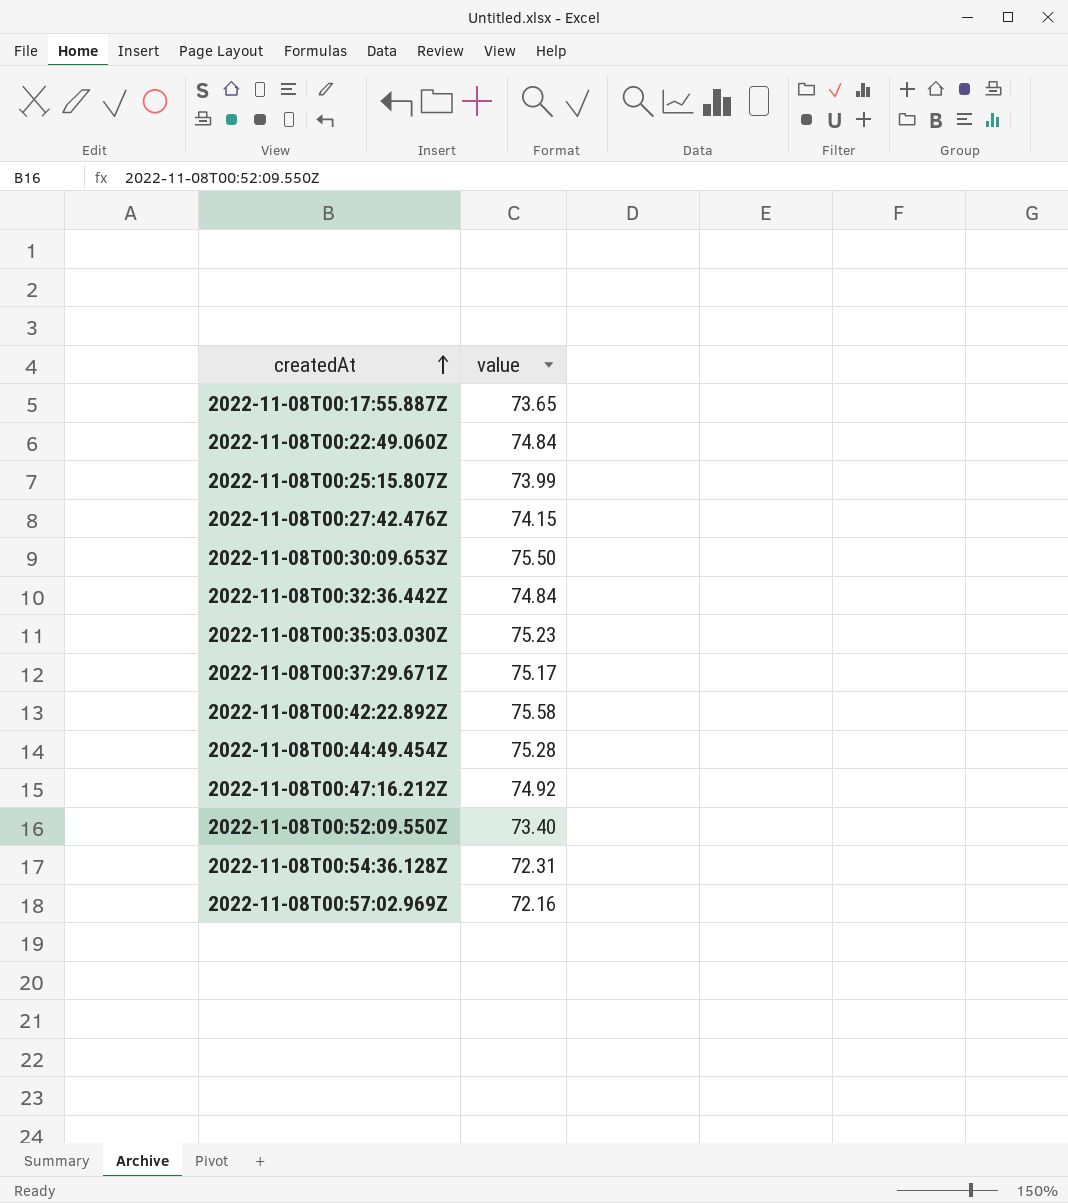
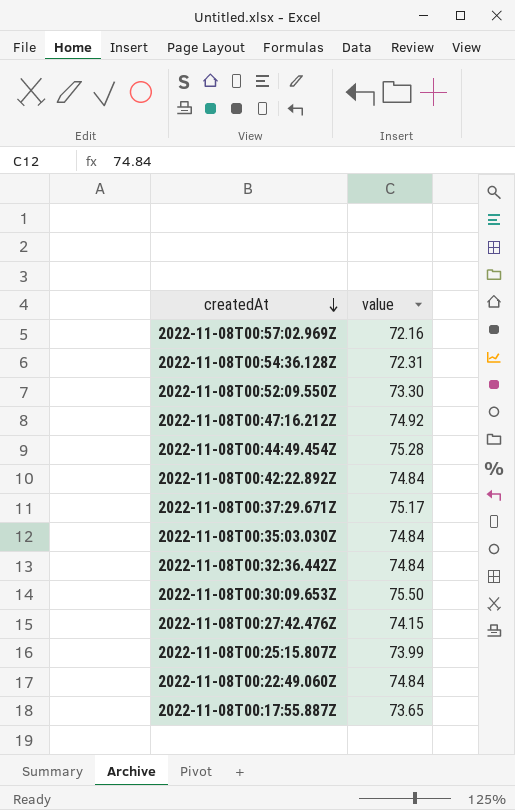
row order: createdAt ascending -> createdAt descending
2022-11-08T00:52:09.550Z | value: 73.40 -> 73.30
2022-11-08T00:42:22.892Z | value: 75.58 -> 74.84
2022-11-08T00:35:03.030Z | value: 75.23 -> 74.84

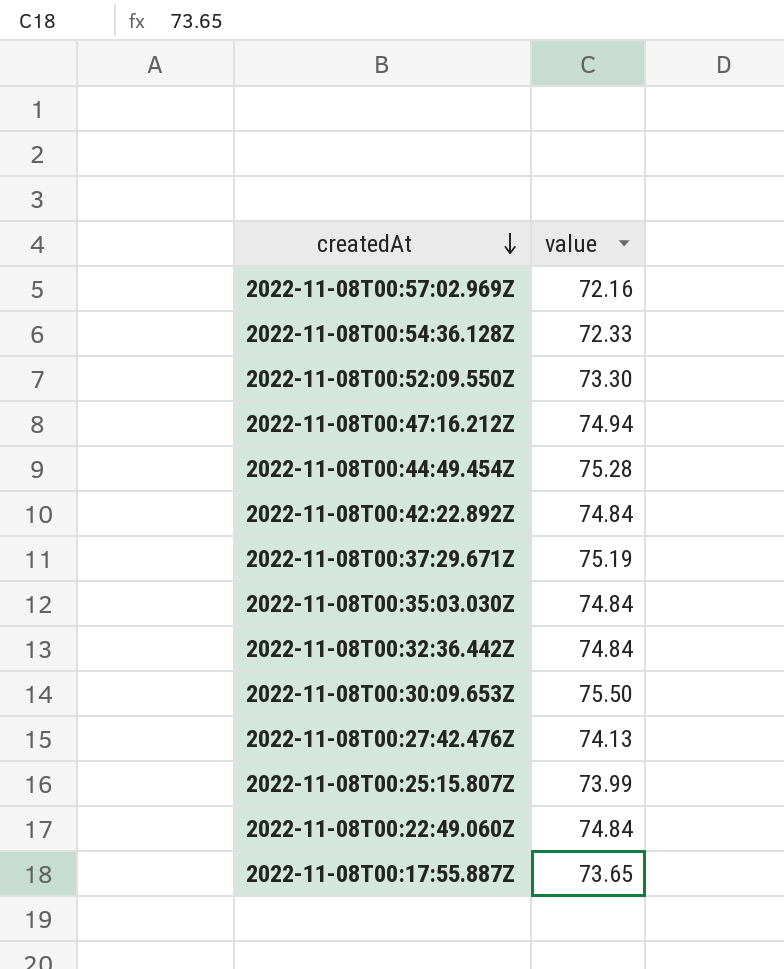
2022-11-08T00:54:36.128Z | value: 72.31 -> 72.33
2022-11-08T00:47:16.212Z | value: 74.92 -> 74.94
2022-11-08T00:37:29.671Z | value: 75.17 -> 75.19
2022-11-08T00:27:42.476Z | value: 74.15 -> 74.13

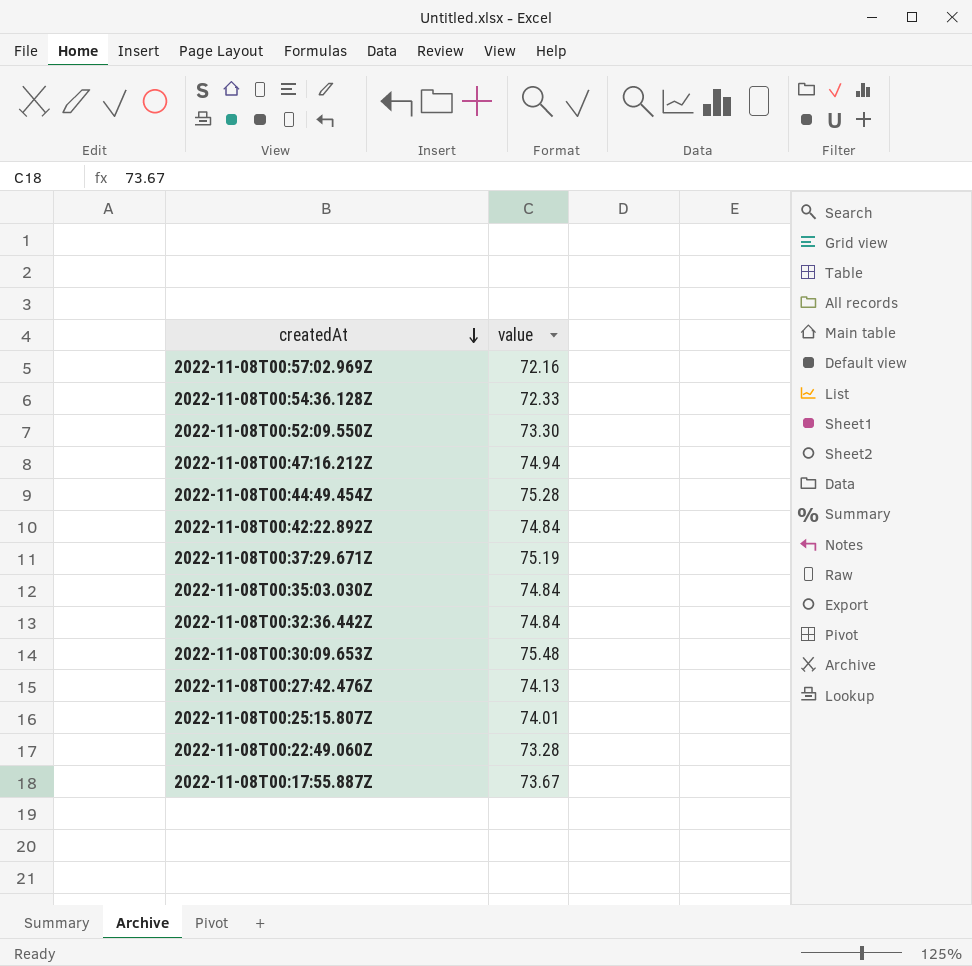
2022-11-08T00:30:09.653Z | value: 75.50 -> 75.48
2022-11-08T00:25:15.807Z | value: 73.99 -> 74.01
2022-11-08T00:22:49.060Z | value: 74.84 -> 73.28
2022-11-08T00:17:55.887Z | value: 73.65 -> 73.67

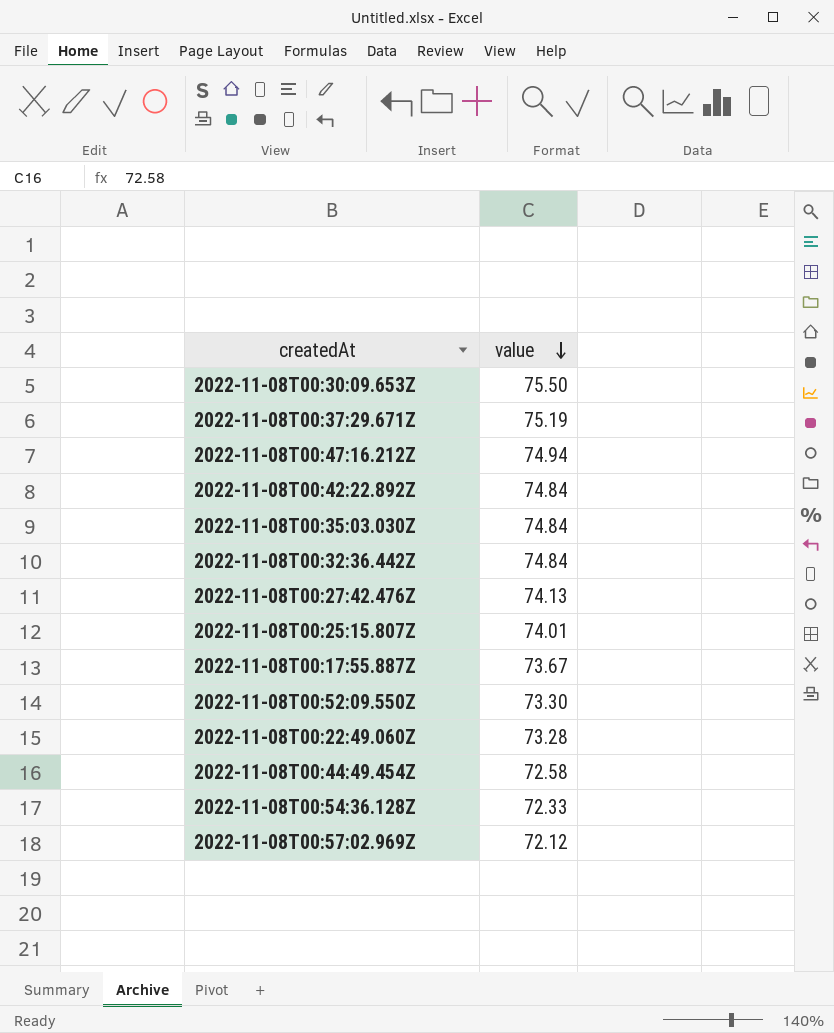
row order: createdAt descending -> value descending
2022-11-08T00:30:09.653Z | value: 75.48 -> 75.50
2022-11-08T00:44:49.454Z | value: 75.28 -> 72.58
2022-11-08T00:57:02.969Z | value: 72.16 -> 72.12

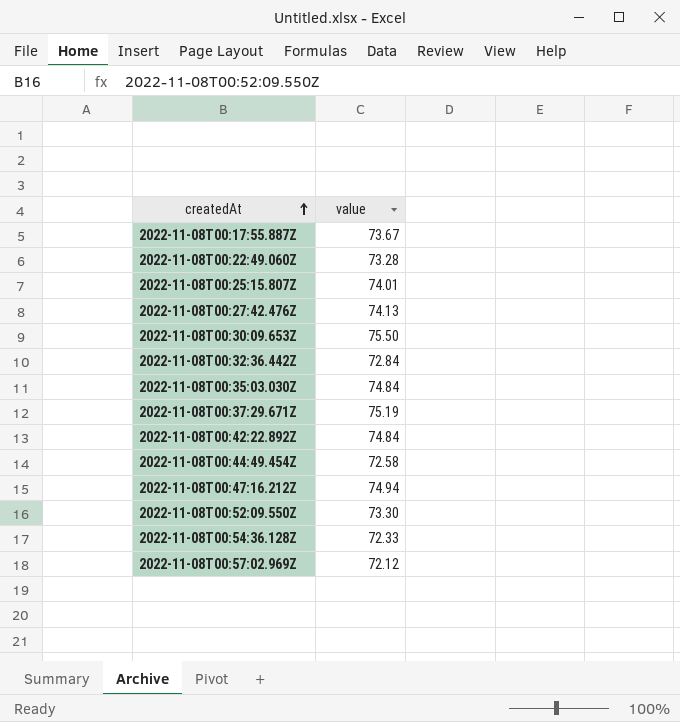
row order: value descending -> createdAt ascending
2022-11-08T00:32:36.442Z | value: 74.84 -> 72.84

